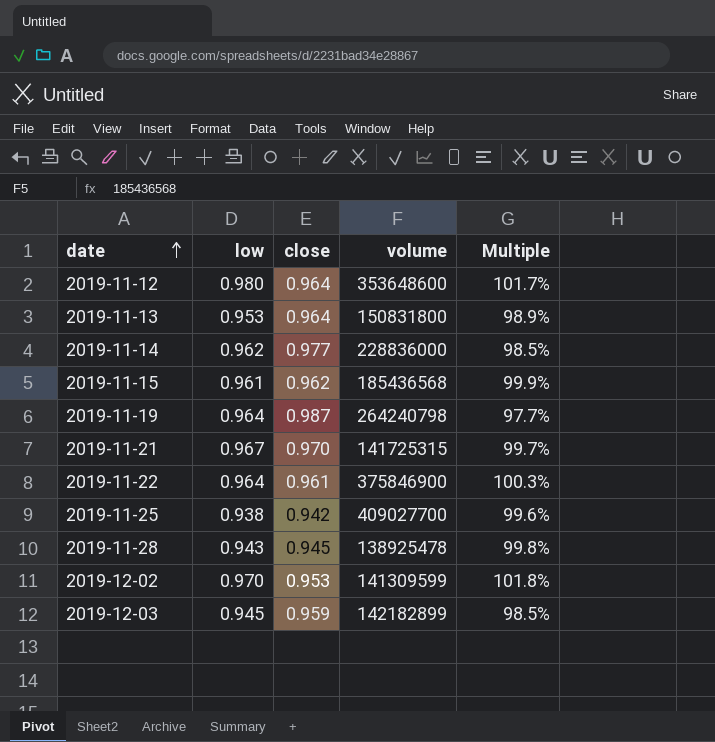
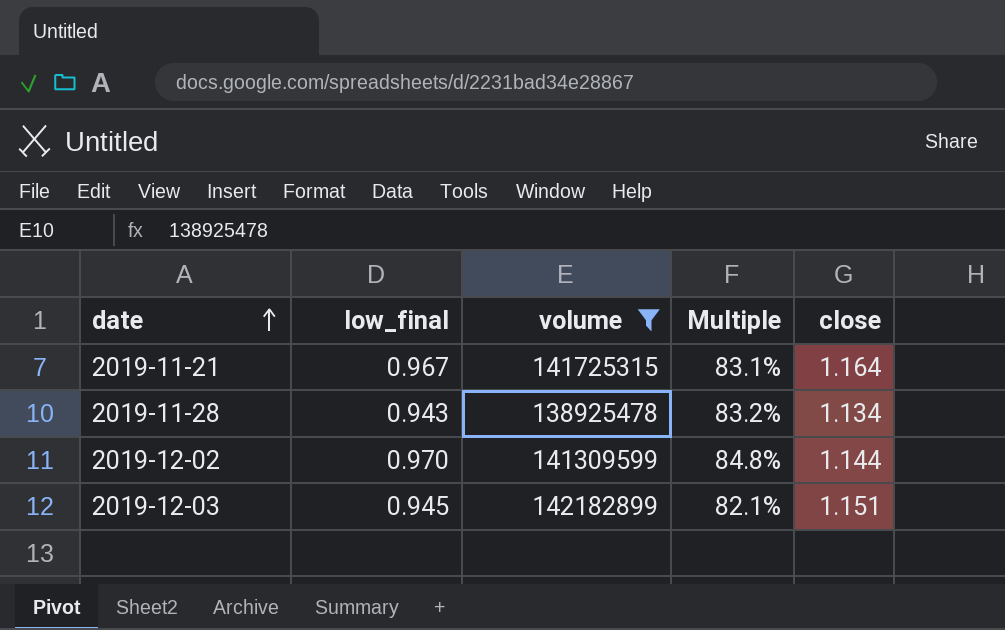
filter: none -> volume <= 142182899
column name: low -> low_final
column close | position: 3 -> 5
2019-11-21 | Multiple: 99.7% -> 83.1%
2019-11-21 | close: 0.970 -> 1.164
2019-11-28 | Multiple: 99.8% -> 83.2%
2019-11-28 | close: 0.945 -> 1.134
2019-12-02 | Multiple: 101.8% -> 84.8%
2019-12-02 | close: 0.953 -> 1.144
2019-12-03 | Multiple: 98.5% -> 82.1%
2019-12-03 | close: 0.959 -> 1.151

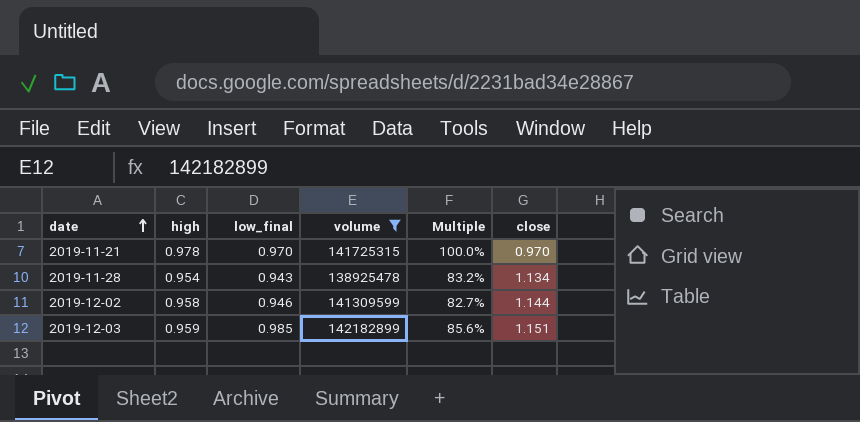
column high | position: none -> 2
2019-11-21 | low_final: 0.967 -> 0.970
2019-11-21 | Multiple: 83.1% -> 100.0%
2019-11-21 | close: 1.164 -> 0.970
2019-12-02 | low_final: 0.970 -> 0.946
2019-12-02 | Multiple: 84.8% -> 82.7%
2019-12-03 | low_final: 0.945 -> 0.985
2019-12-03 | Multiple: 82.1% -> 85.6%

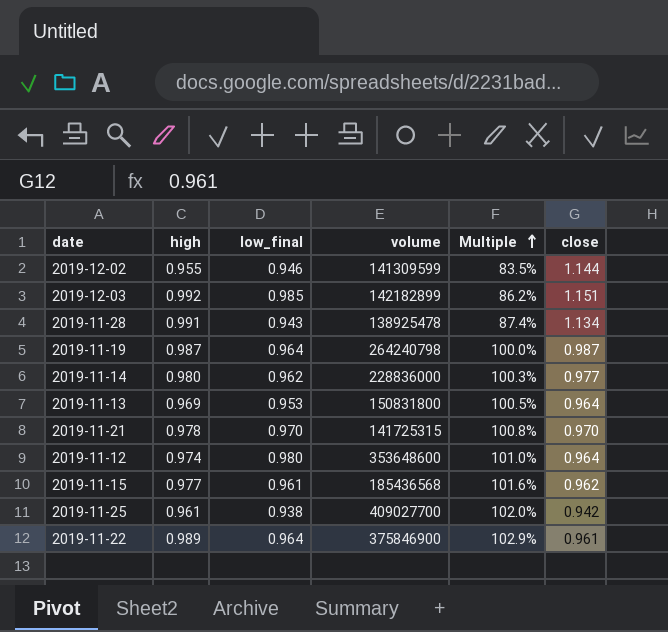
filter: volume <= 142182899 -> none
row order: date ascending -> Multiple ascending
column Multiple | formula: [low_final] / [close] -> [high] / [close]
2019-12-02 | high: 0.958 -> 0.955
2019-12-03 | high: 0.959 -> 0.992
2019-11-28 | high: 0.954 -> 0.991

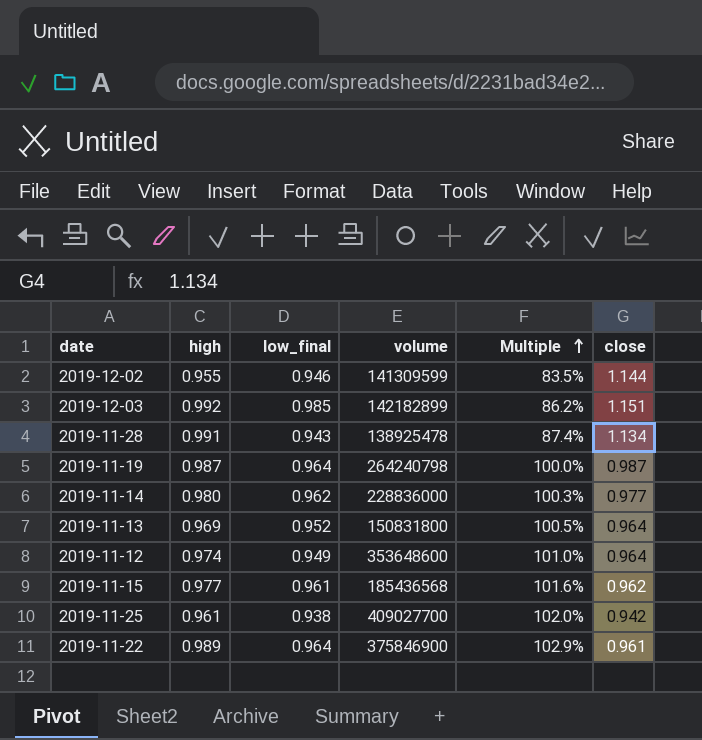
row 2019-11-21: 0.978 | 0.970 | 141725315 | 100.8% | 0.970 -> none
2019-11-13 | low_final: 0.953 -> 0.952
2019-11-12 | low_final: 0.980 -> 0.949

